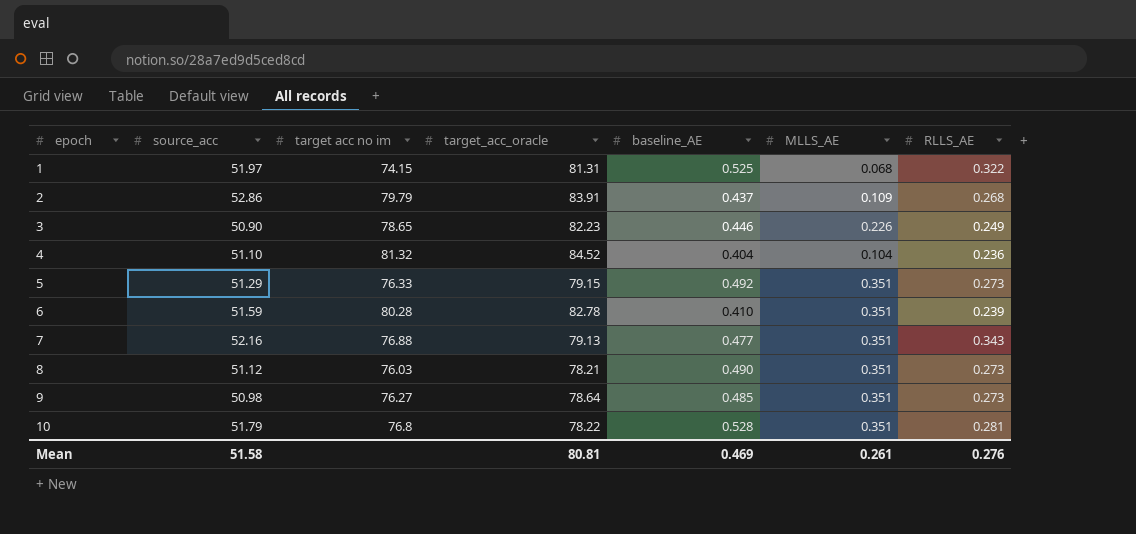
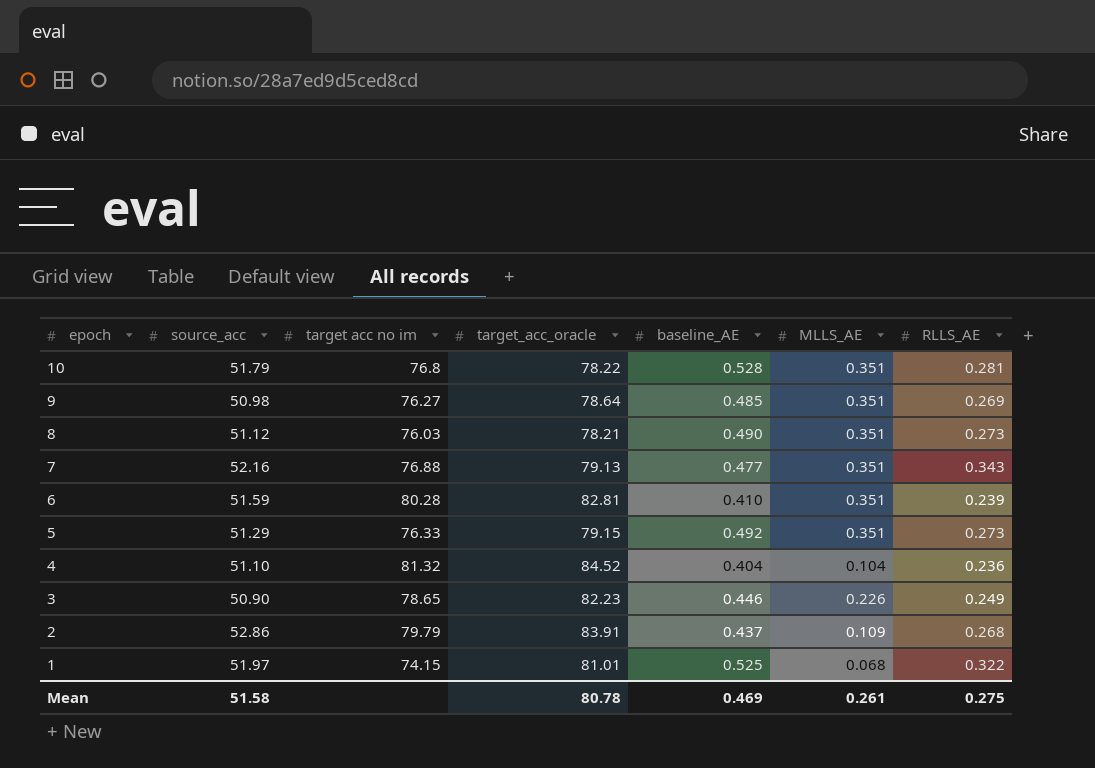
row order: epoch ascending -> epoch descending
9 | RLLS_AE: 0.273 -> 0.269
6 | target_acc_oracle: 82.78 -> 82.81
1 | target_acc_oracle: 81.31 -> 81.01
Mean | target_acc_oracle: 80.81 -> 80.78
Mean | RLLS_AE: 0.276 -> 0.275

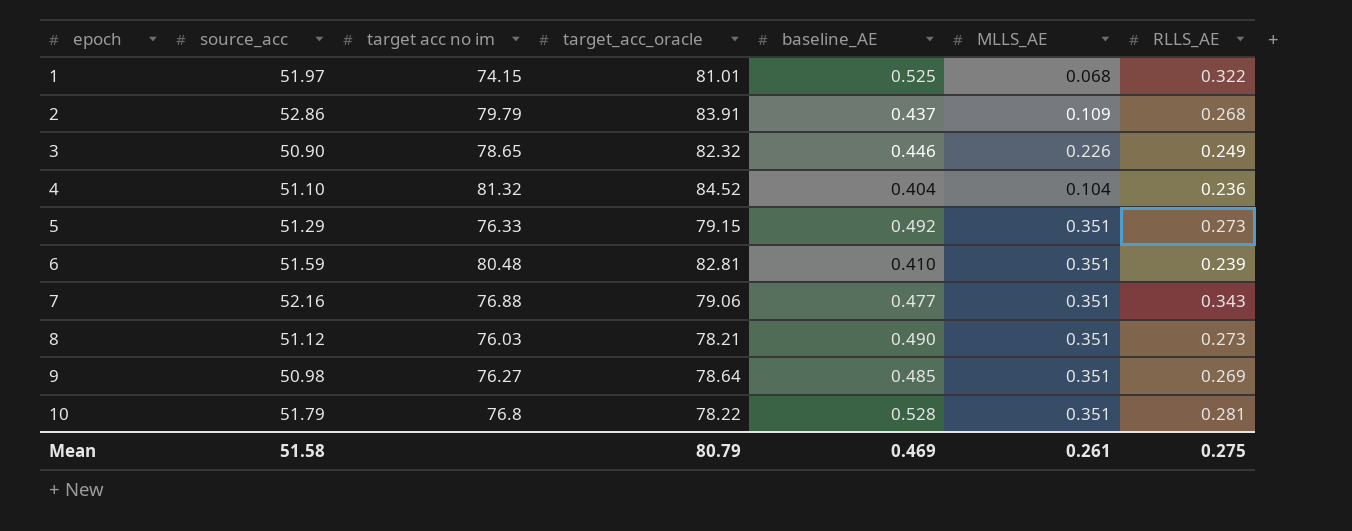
row order: epoch descending -> epoch ascending
3 | target_acc_oracle: 82.23 -> 82.32
6 | target acc no im: 80.28 -> 80.48
7 | target_acc_oracle: 79.13 -> 79.06
Mean | target_acc_oracle: 80.78 -> 80.79

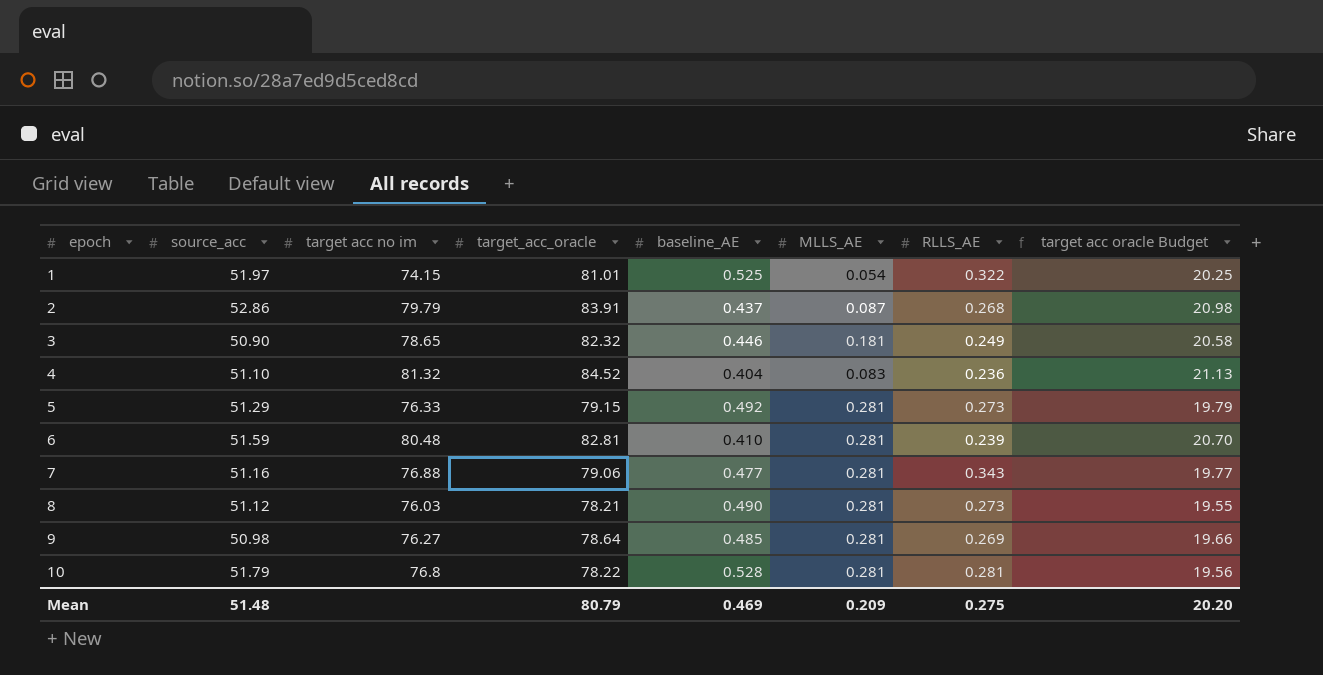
column target acc oracle Budget | formula: none -> [target_acc_oracle] * 0.25
1 | MLLS_AE: 0.068 -> 0.054
2 | MLLS_AE: 0.109 -> 0.087
3 | MLLS_AE: 0.226 -> 0.181
4 | MLLS_AE: 0.104 -> 0.083
5 | MLLS_AE: 0.351 -> 0.281
6 | MLLS_AE: 0.351 -> 0.281
7 | source_acc: 52.16 -> 51.16
7 | MLLS_AE: 0.351 -> 0.281
8 | MLLS_AE: 0.351 -> 0.281
9 | MLLS_AE: 0.351 -> 0.281
10 | MLLS_AE: 0.351 -> 0.281
Mean | source_acc: 51.58 -> 51.48
Mean | MLLS_AE: 0.261 -> 0.209

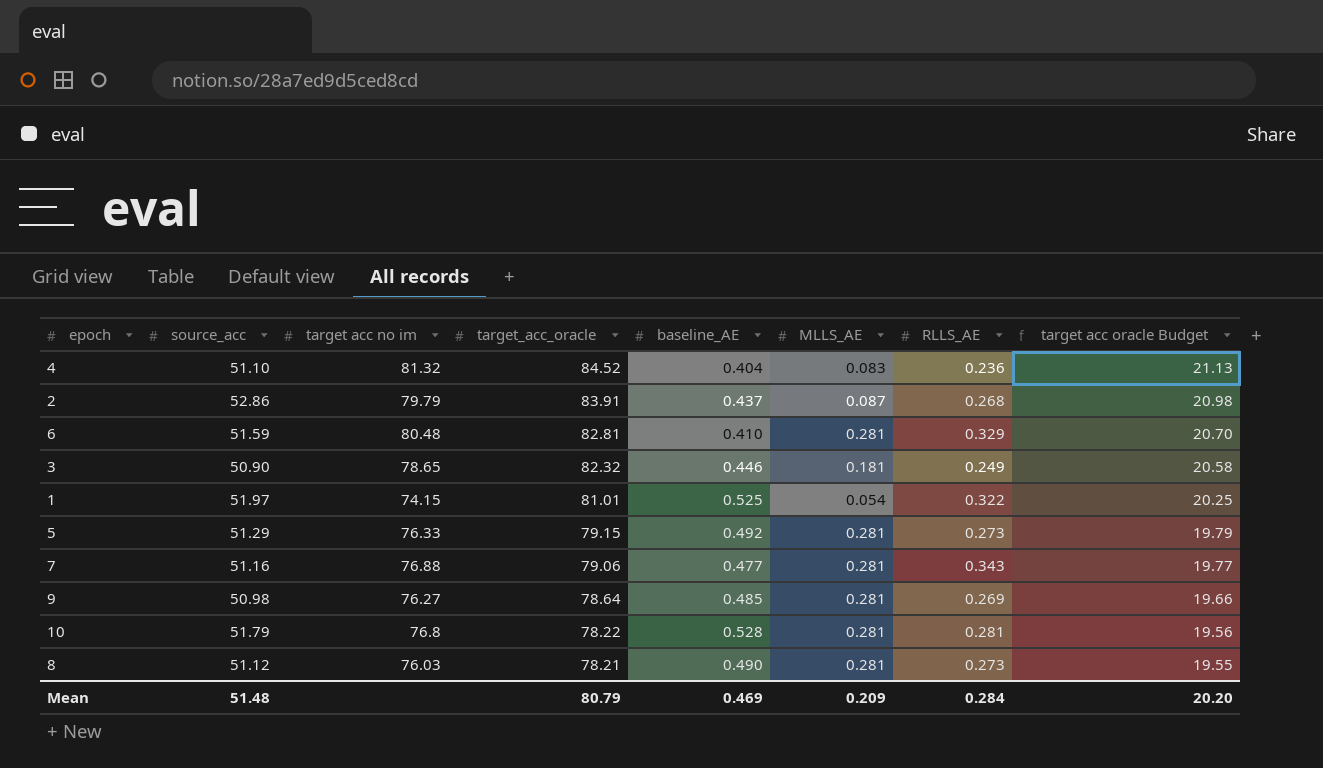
row order: epoch ascending -> target_acc_oracle descending
6 | RLLS_AE: 0.239 -> 0.329
Mean | RLLS_AE: 0.275 -> 0.284

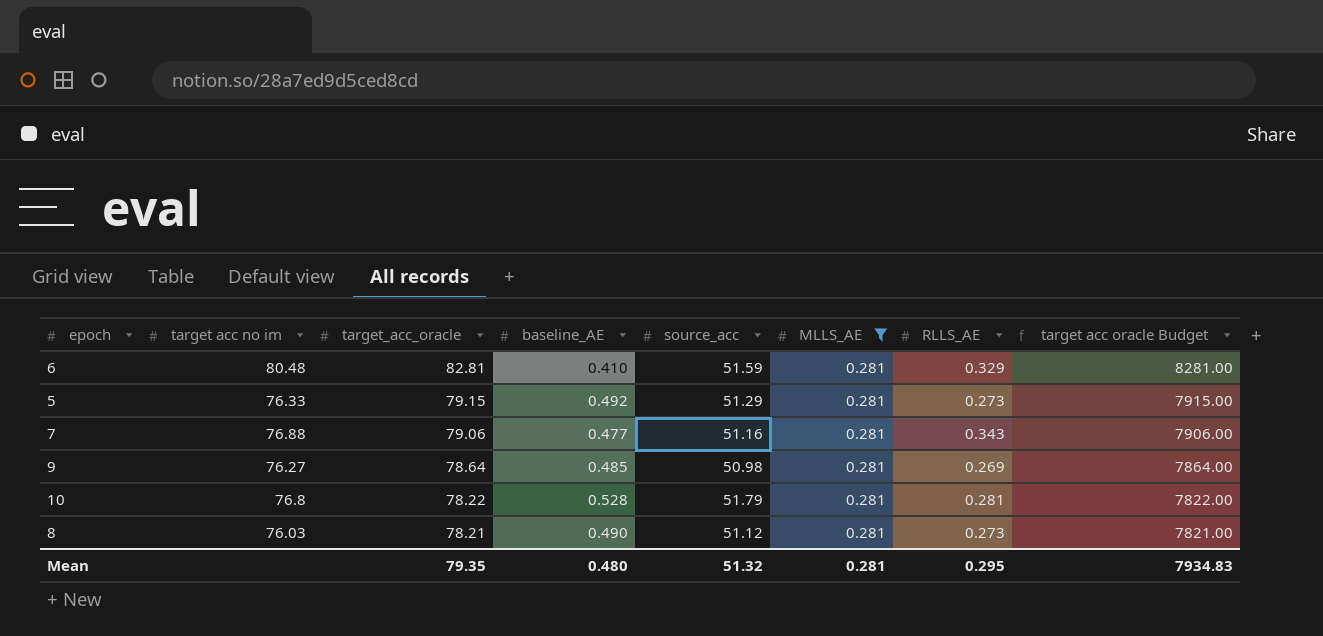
filter: none -> MLLS_AE = 0.281
column source_acc | position: 2 -> 5
column target acc oracle Budget | formula: [target_acc_oracle] * 0.25 -> [target_acc_oracle] * 100
Mean | target_acc_oracle: 80.79 -> 79.35
Mean | baseline_AE: 0.469 -> 0.480
Mean | source_acc: 51.48 -> 51.32
Mean | MLLS_AE: 0.209 -> 0.281
Mean | RLLS_AE: 0.284 -> 0.295
Mean | target acc oracle Budget: 20.20 -> 7934.83

